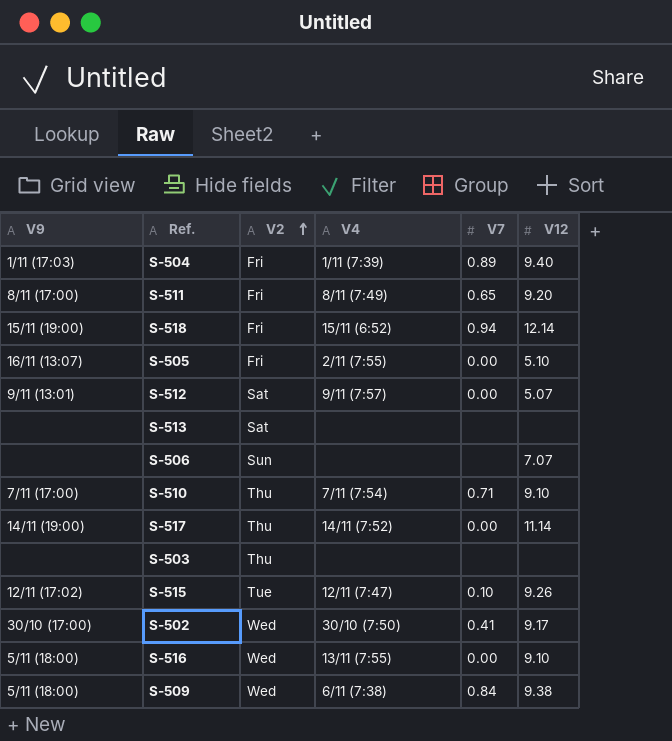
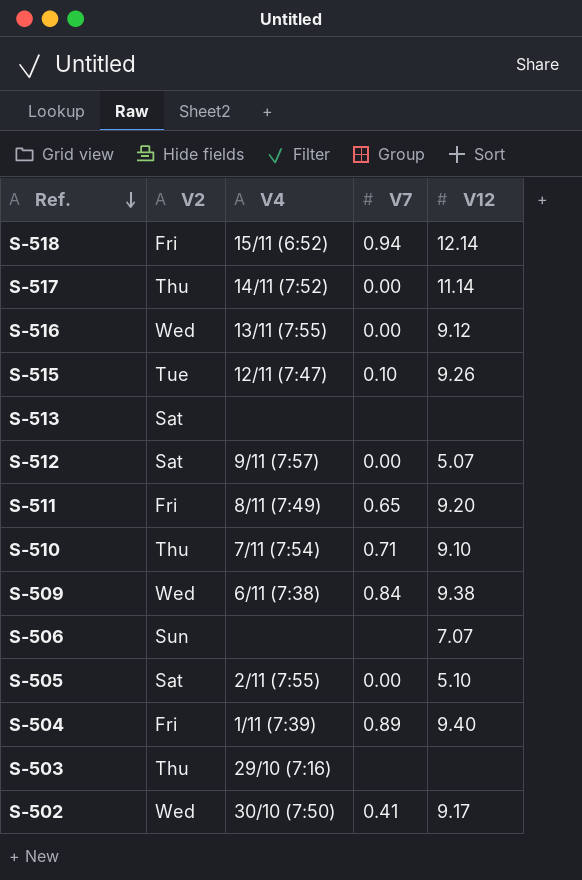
row order: V2 ascending -> Ref. descending
column V9 | position: 1 -> none
S-516 | V12: 9.10 -> 9.12
S-505 | V2: Fri -> Sat
S-503 | V4: none -> 29/10 (7:16)

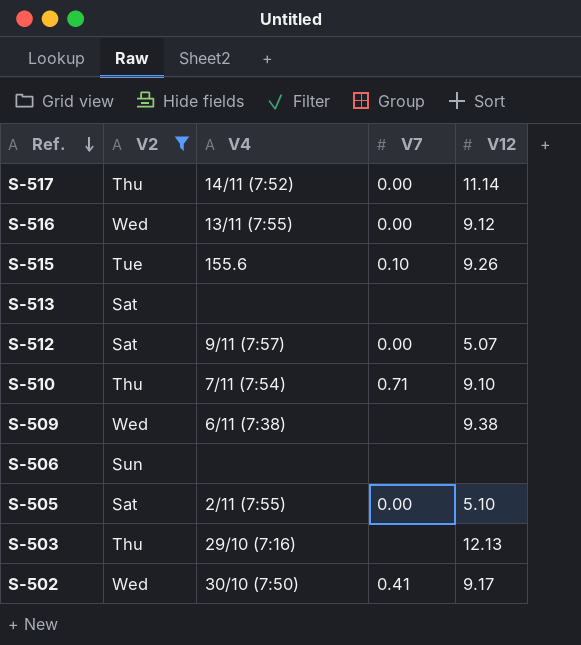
filter: none -> V2 != Fri
S-515 | V4: 12/11 (7:47) -> 155.6
S-509 | V7: 0.84 -> none
S-506 | V12: 7.07 -> none
S-503 | V12: none -> 12.13

